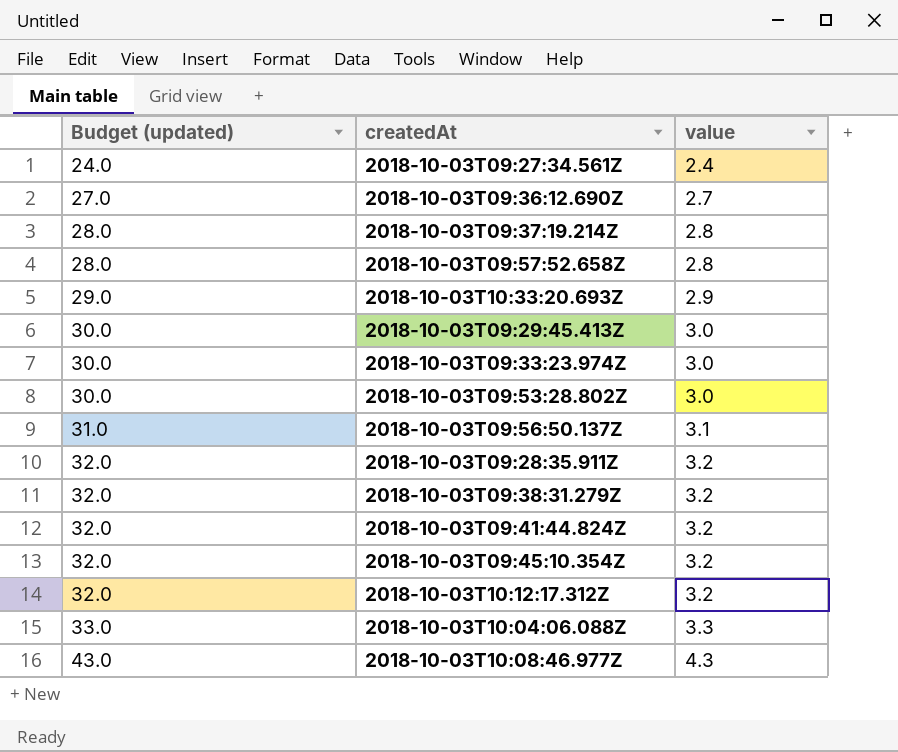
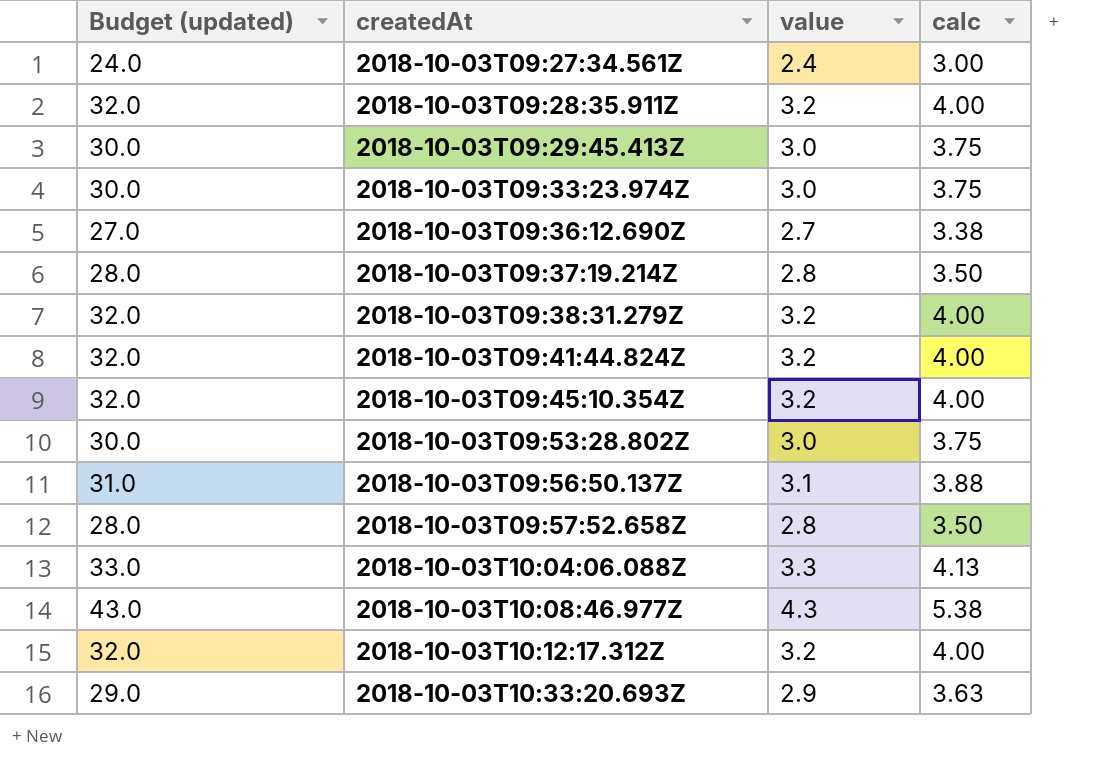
row order: Budget (updated) ascending -> createdAt ascending
column calc | formula: none -> [value] * 1.25

